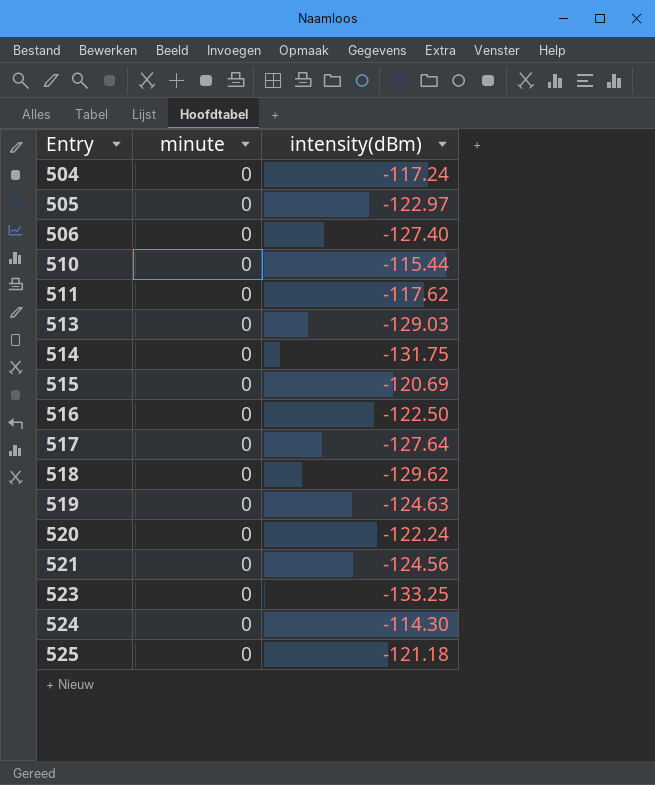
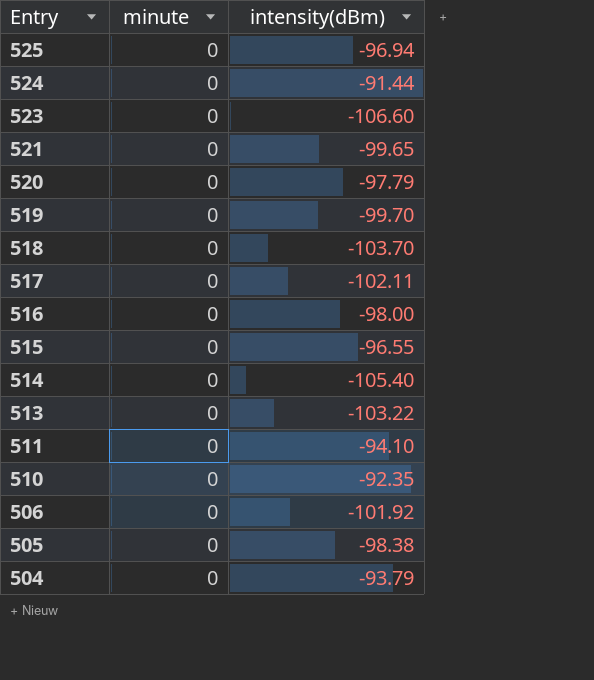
row order: Entry ascending -> Entry descending
525 | intensity(dBm): -121.18 -> -96.94
524 | intensity(dBm): -114.30 -> -91.44
523 | intensity(dBm): -133.25 -> -106.60
521 | intensity(dBm): -124.56 -> -99.65
520 | intensity(dBm): -122.24 -> -97.79
519 | intensity(dBm): -124.63 -> -99.70
518 | intensity(dBm): -129.62 -> -103.70
517 | intensity(dBm): -127.64 -> -102.11
516 | intensity(dBm): -122.50 -> -98.00
515 | intensity(dBm): -120.69 -> -96.55
514 | intensity(dBm): -131.75 -> -105.40
513 | intensity(dBm): -129.03 -> -103.22
511 | intensity(dBm): -117.62 -> -94.10
510 | intensity(dBm): -115.44 -> -92.35
506 | intensity(dBm): -127.40 -> -101.92
505 | intensity(dBm): -122.97 -> -98.38
504 | intensity(dBm): -117.24 -> -93.79

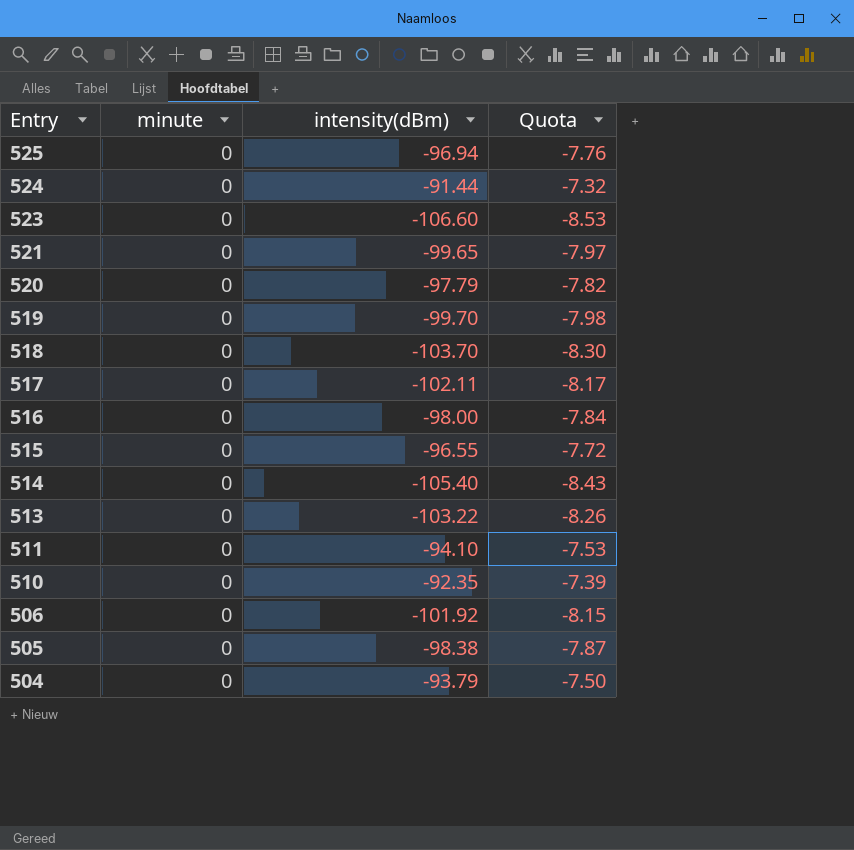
column Quota | formula: none -> [intensity(dBm)] * 0.08

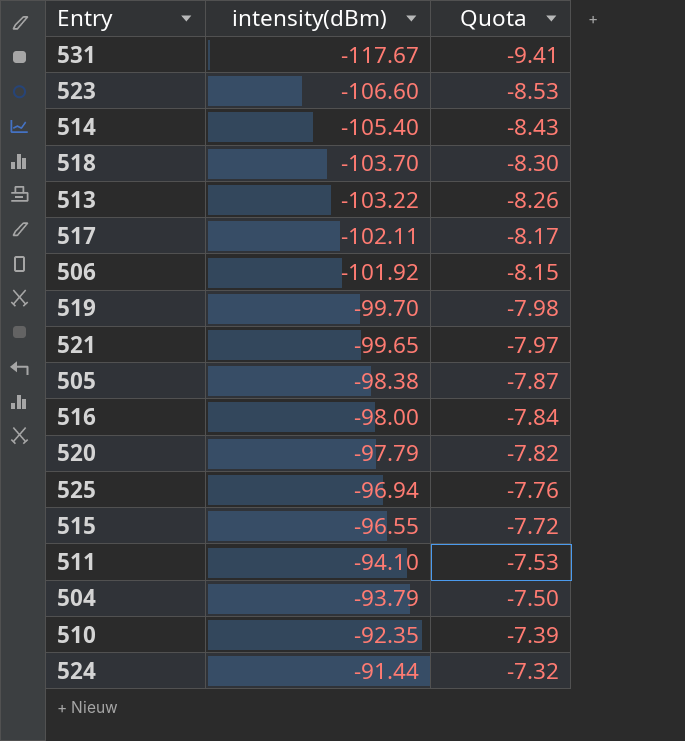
row order: Entry descending -> intensity(dBm) ascending
column minute | position: 2 -> none
row 531: none -> -117.67 | -9.41

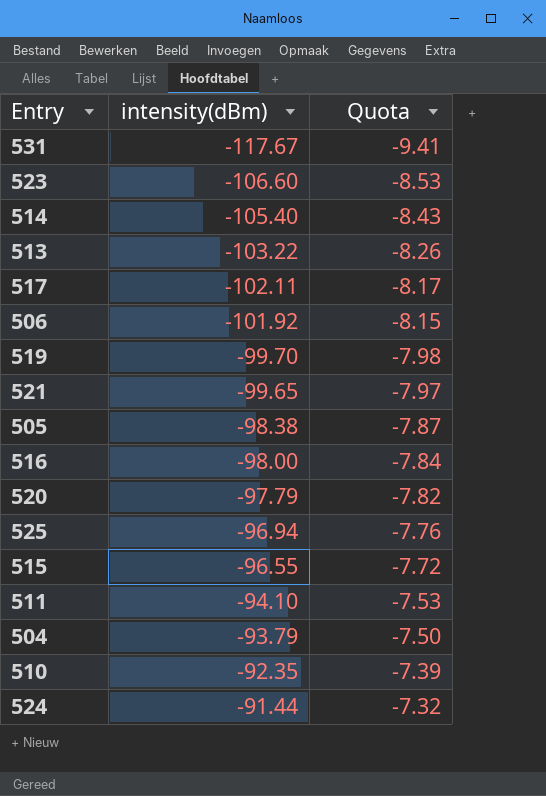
row 518: -103.70 | -8.30 -> none

